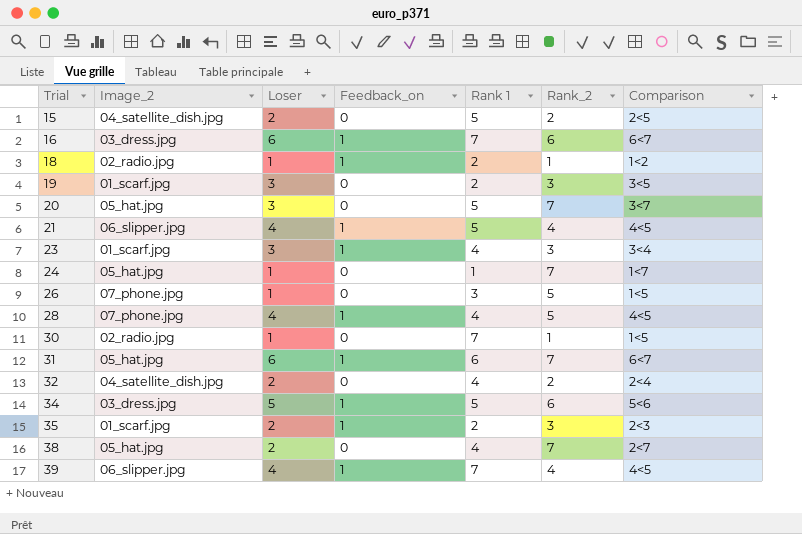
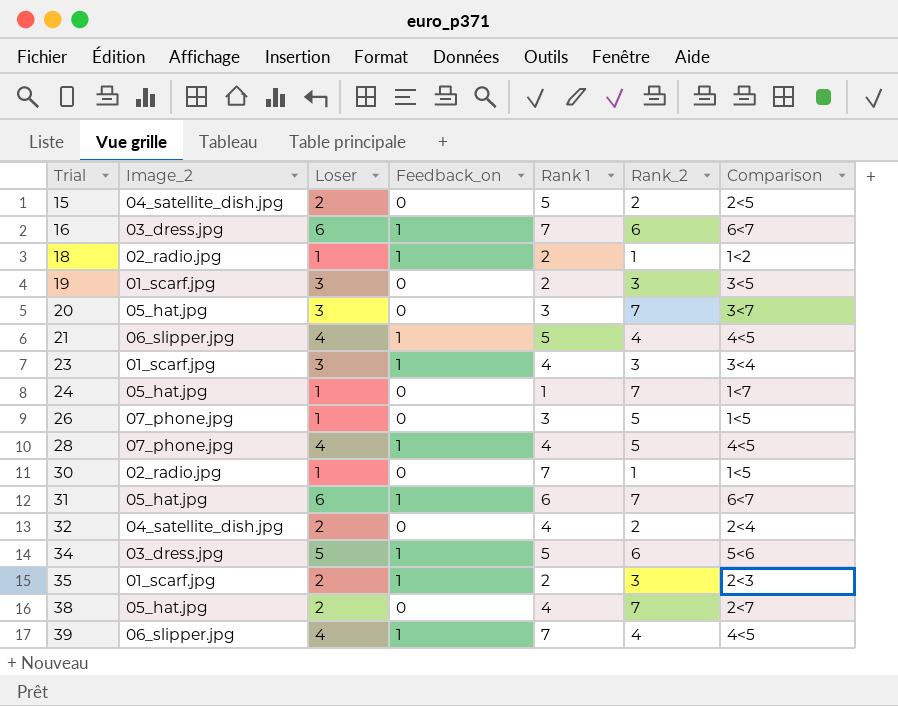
20 | Rank 1: 5 -> 3

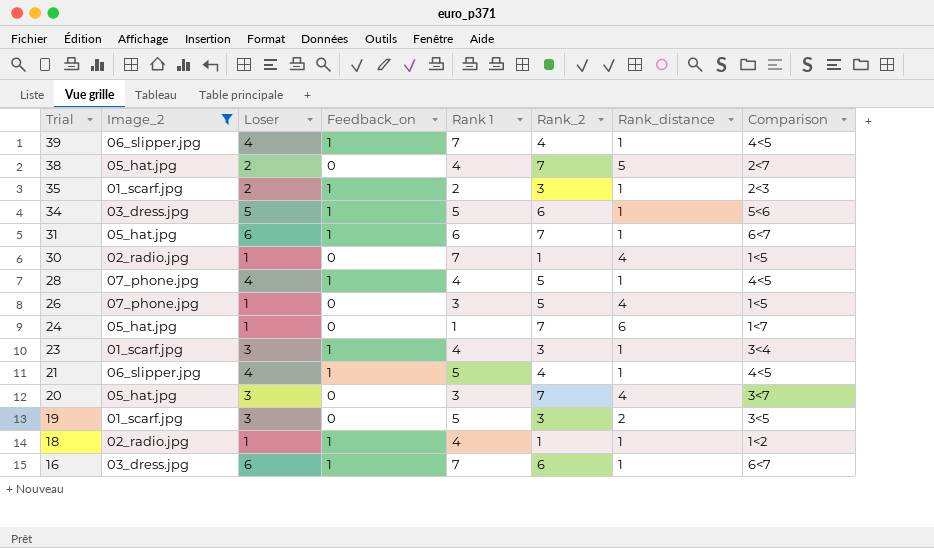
filter: none -> Image_2 != 04_satellite_dish.jpg
row order: Trial ascending -> Trial descending
column Rank_distance | position: none -> 7
19 | Rank 1: 2 -> 5
18 | Rank 1: 2 -> 4

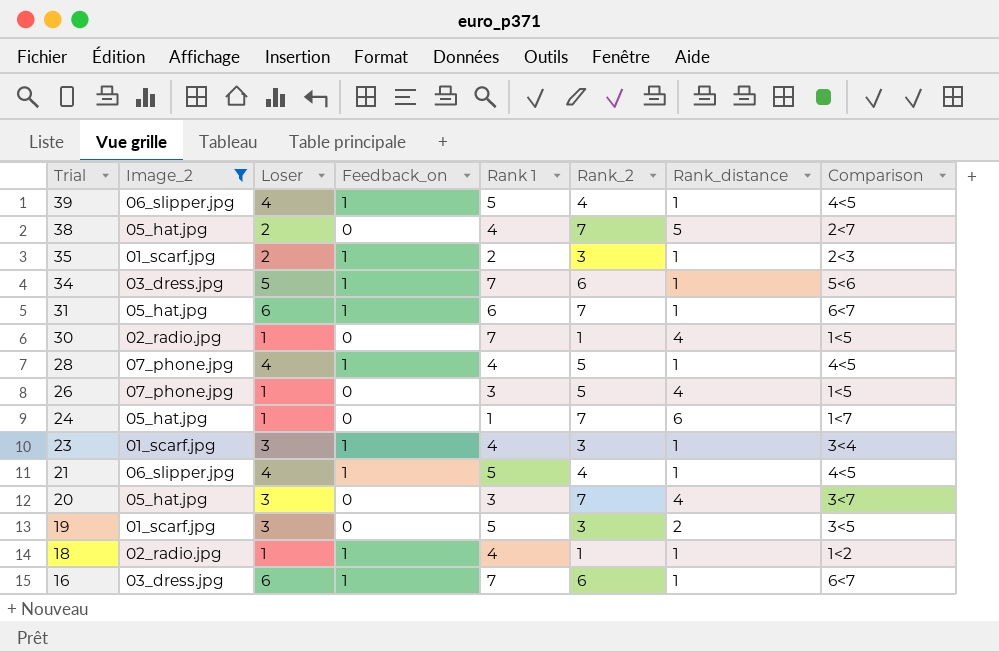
39 | Rank 1: 7 -> 5
34 | Rank 1: 5 -> 7

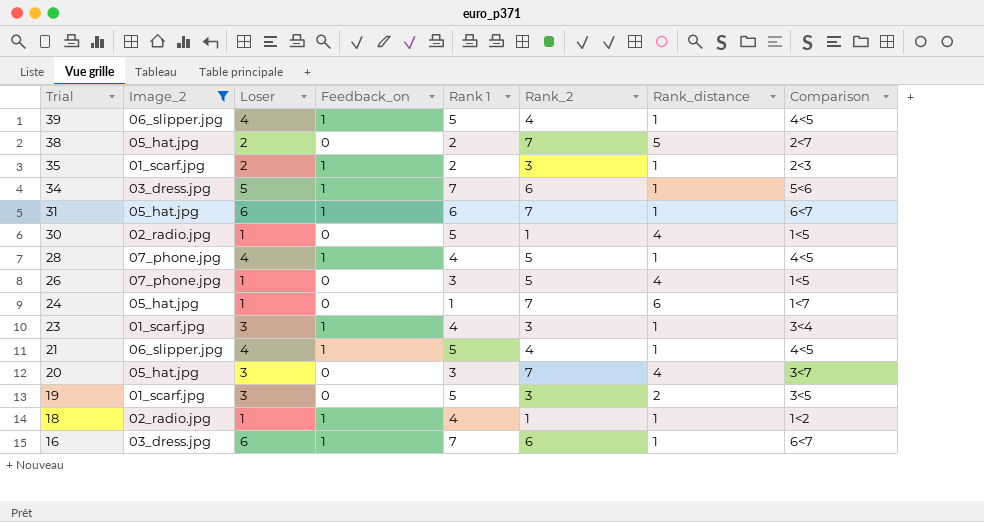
38 | Rank 1: 4 -> 2
30 | Rank 1: 7 -> 5

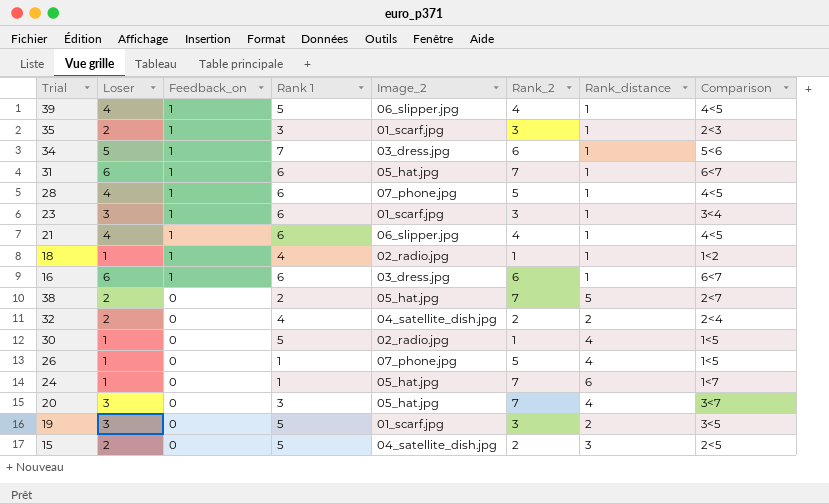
filter: Image_2 != 04_satellite_dish.jpg -> none
row order: Trial descending -> Feedback_on descending
column Image_2 | position: 2 -> 5
35 | Rank 1: 2 -> 3
28 | Rank 1: 4 -> 6
23 | Rank 1: 4 -> 6
21 | Rank 1: 5 -> 6
16 | Rank 1: 7 -> 6
26 | Rank 1: 3 -> 1

